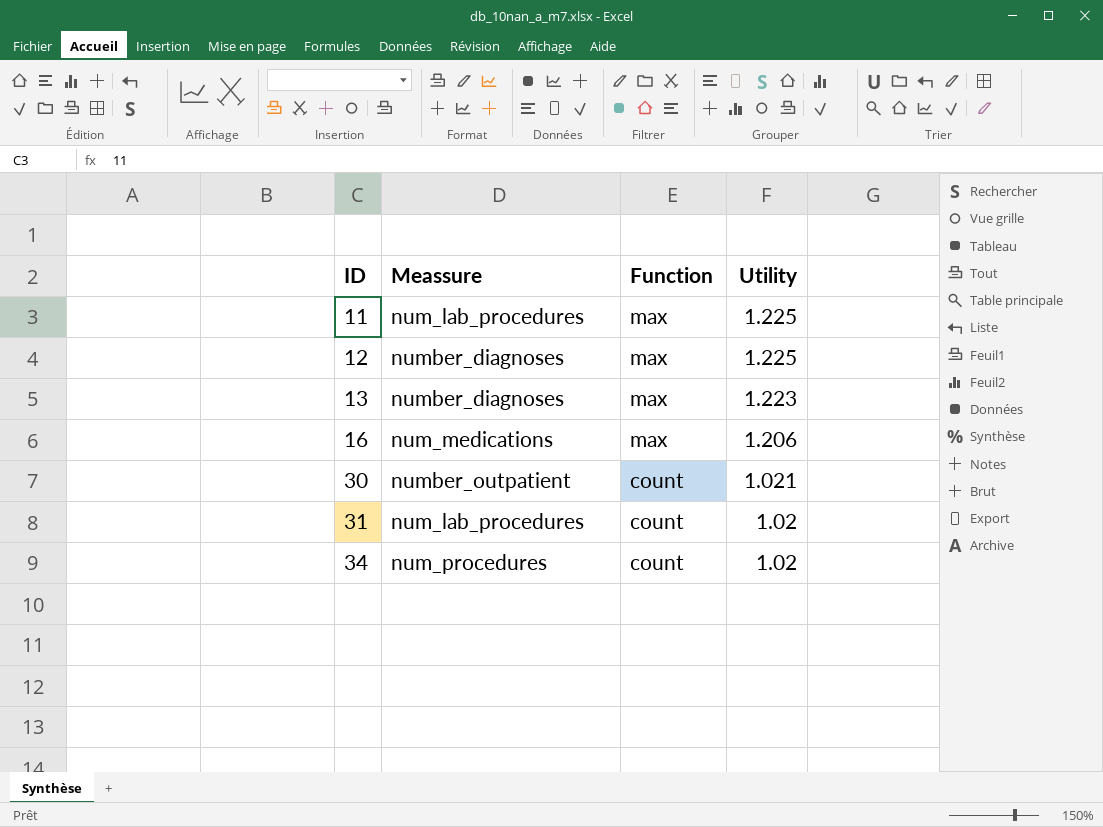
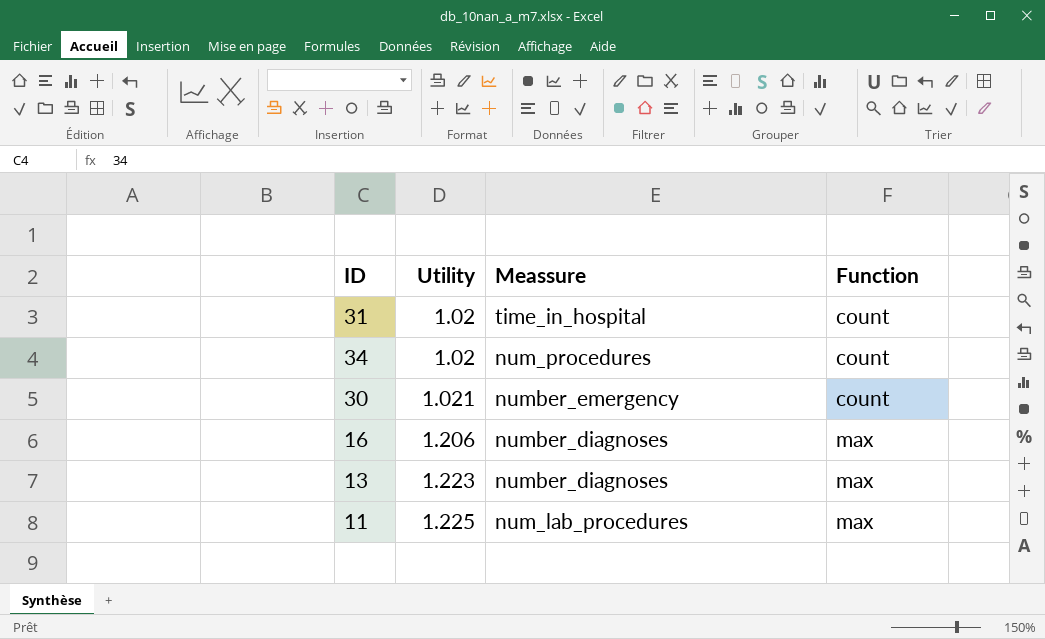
row order: ID ascending -> Utility ascending
column Utility | position: 4 -> 2
row 12: number_diagnoses | max | 1.225 -> none
31 | Meassure: num_lab_procedures -> time_in_hospital
30 | Meassure: number_outpatient -> number_emergency
16 | Meassure: num_medications -> number_diagnoses

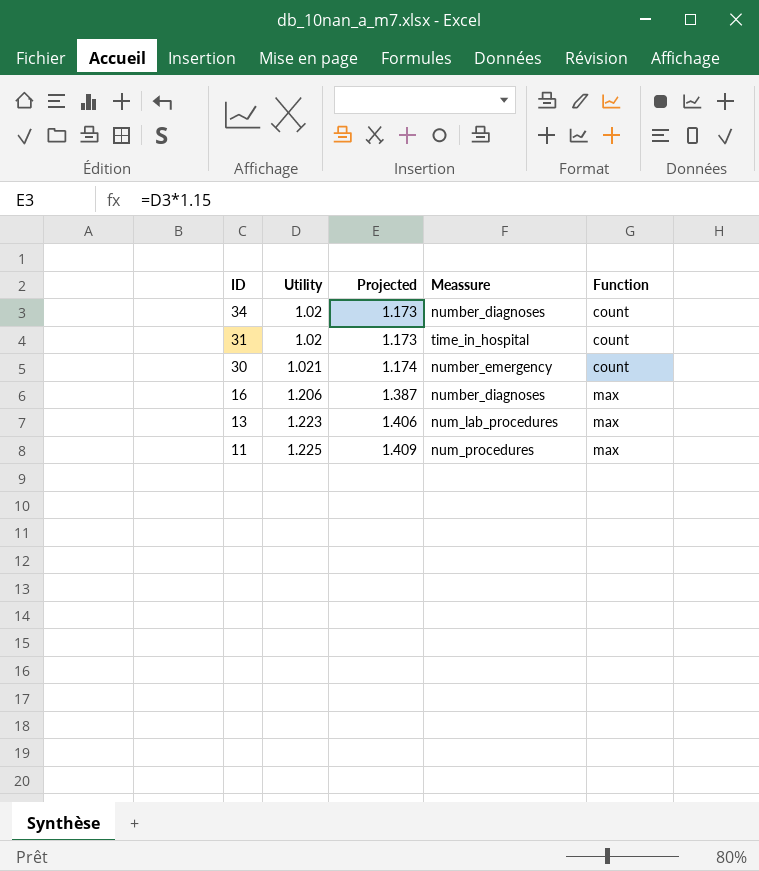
row order: Utility ascending -> ID descending
column Projected | formula: none -> [Utility] * 1.15
34 | Meassure: num_procedures -> number_diagnoses
13 | Meassure: number_diagnoses -> num_lab_procedures
11 | Meassure: num_lab_procedures -> num_procedures

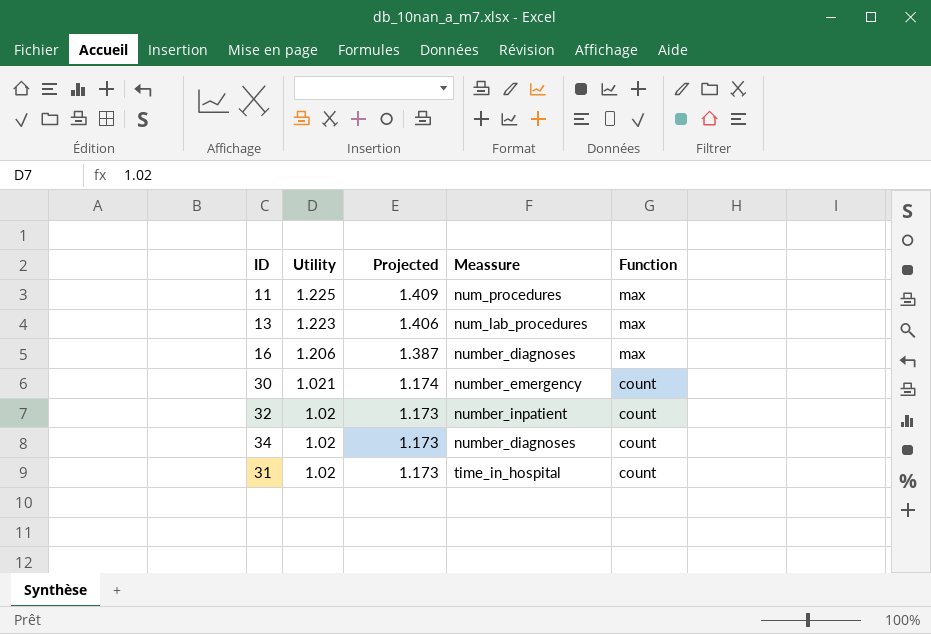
row order: ID descending -> Utility descending
row 32: none -> 1.02 | 1.173 | number_inpatient | count

